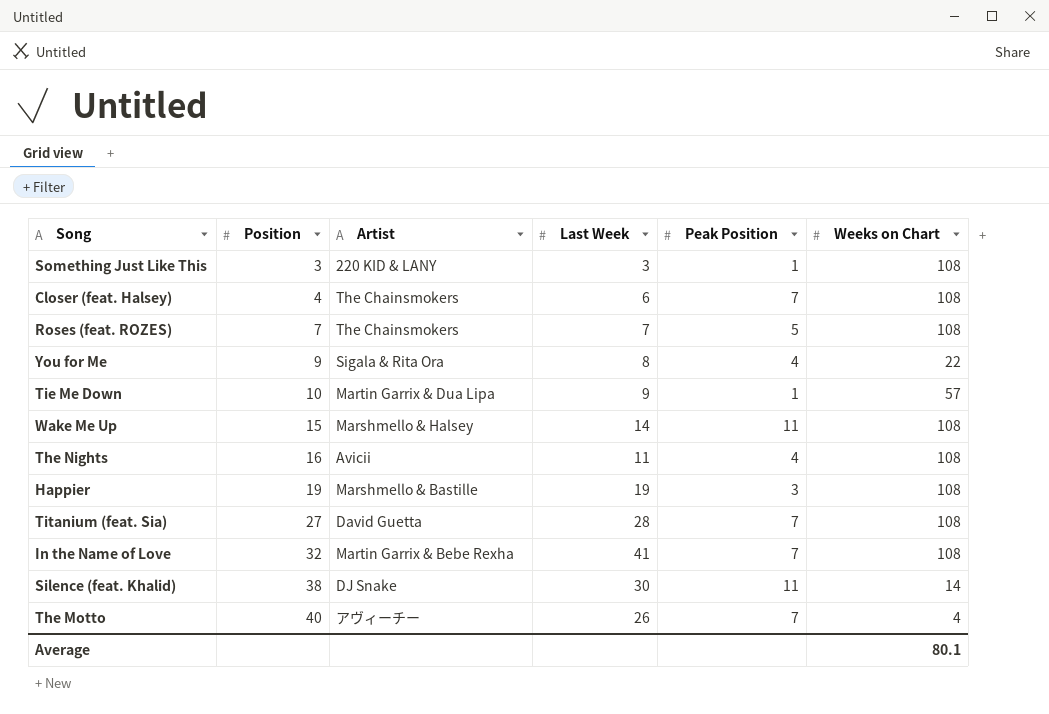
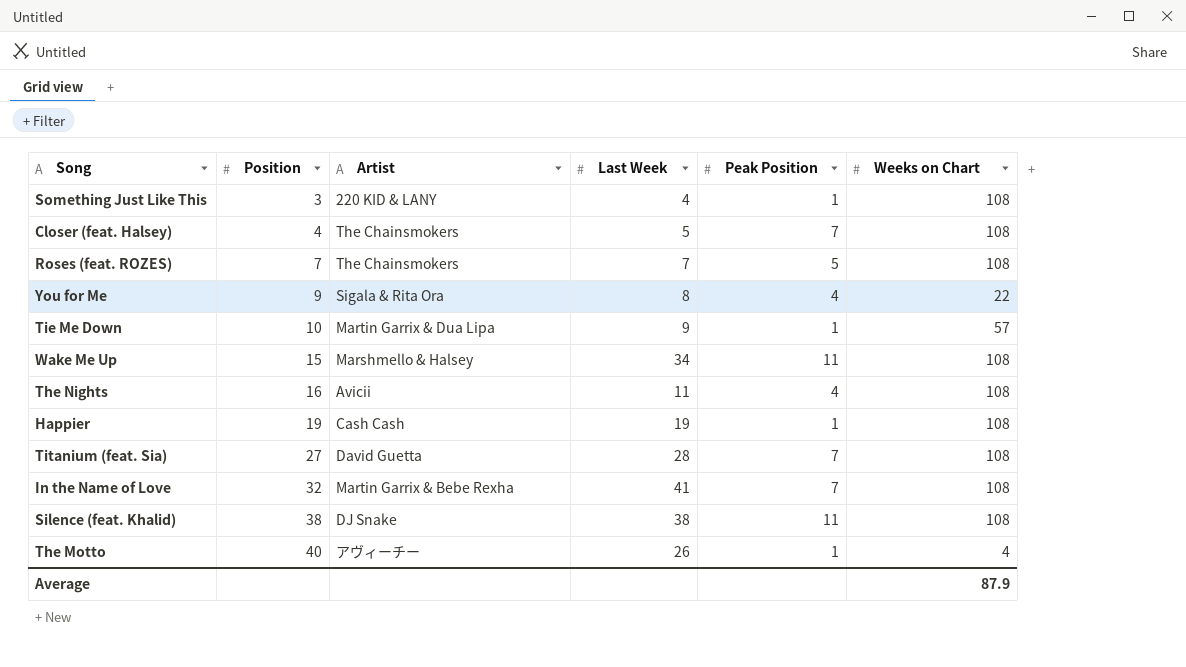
Something Just Like This | Last Week: 3 -> 4
Closer (feat. Halsey) | Last Week: 6 -> 5
Wake Me Up | Last Week: 14 -> 34
Happier | Artist: Marshmello & Bastille -> Cash Cash
Happier | Peak Position: 3 -> 1
Silence (feat. Khalid) | Last Week: 30 -> 38
Silence (feat. Khalid) | Weeks on Chart: 14 -> 108
The Motto | Peak Position: 7 -> 1
Average | Weeks on Chart: 80.1 -> 87.9

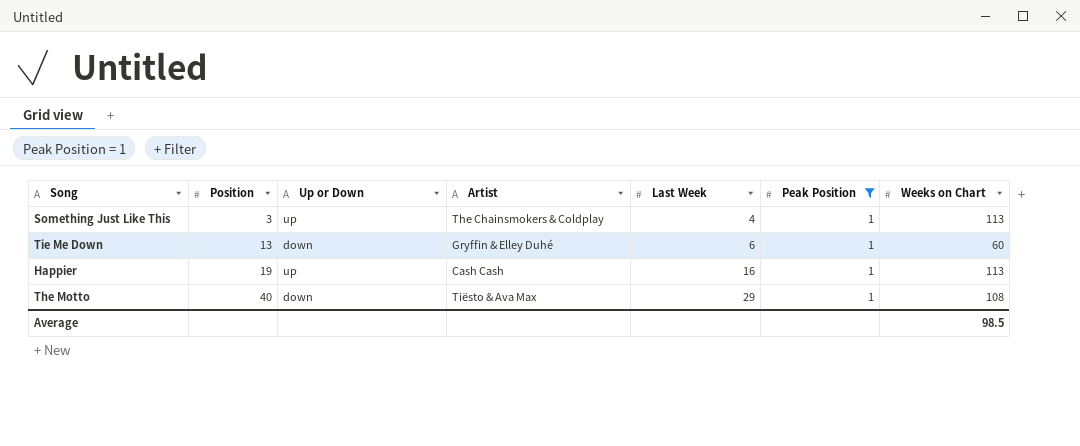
filter: none -> Peak Position = 1
column Up or Down | position: none -> 3
Something Just Like This | Artist: 220 KID & LANY -> The Chainsmokers & Coldplay
Something Just Like This | Weeks on Chart: 108 -> 113
Tie Me Down | Position: 10 -> 13
Tie Me Down | Artist: Martin Garrix & Dua Lipa -> Gryffin & Elley Duhé
Tie Me Down | Last Week: 9 -> 6
Tie Me Down | Weeks on Chart: 57 -> 60
Happier | Last Week: 19 -> 16
Happier | Weeks on Chart: 108 -> 113
The Motto | Artist: アヴィーチー -> Tiësto & Ava Max
The Motto | Last Week: 26 -> 29
The Motto | Weeks on Chart: 4 -> 108
Average | Weeks on Chart: 87.9 -> 98.5

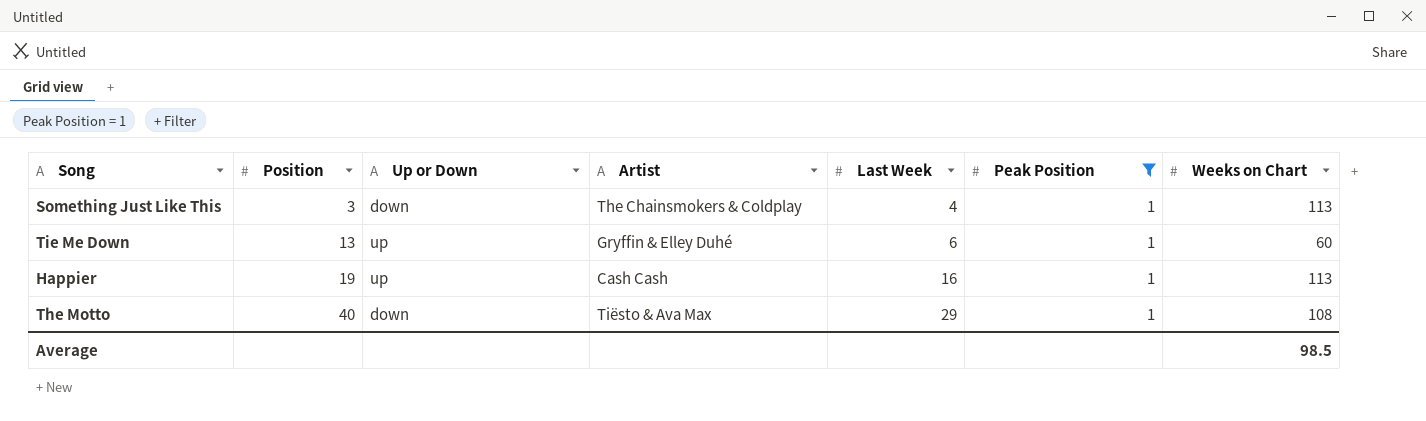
Something Just Like This | Up or Down: up -> down
Tie Me Down | Up or Down: down -> up

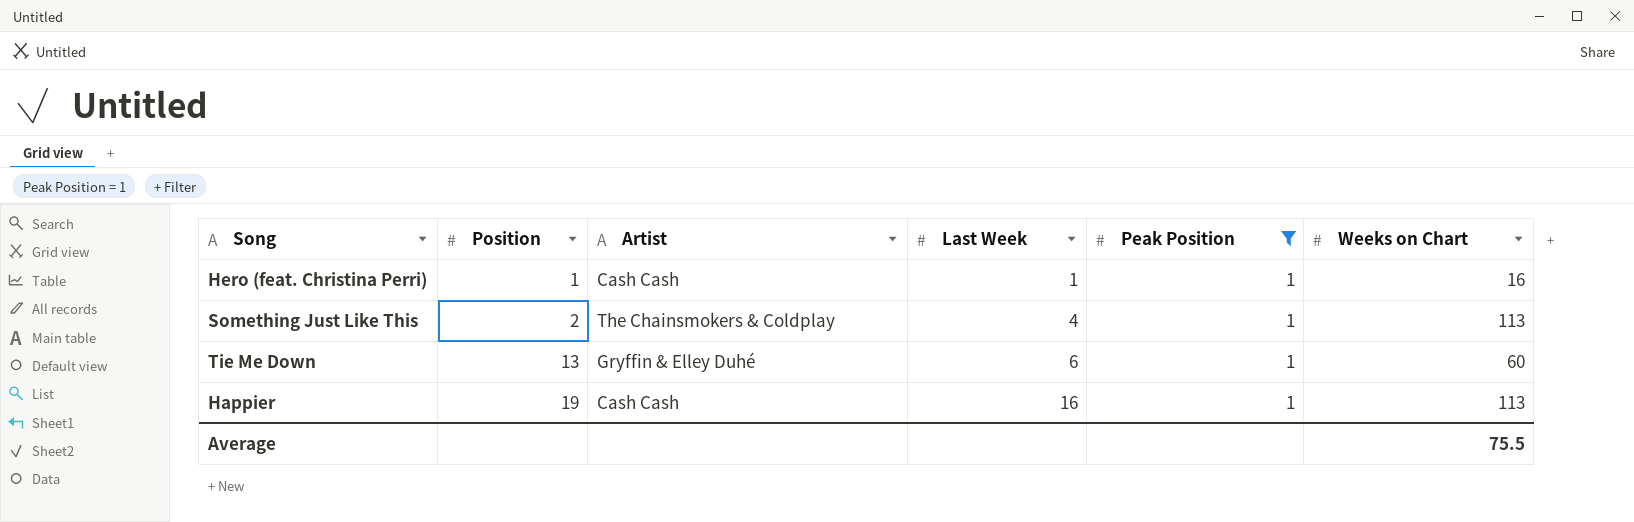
column Up or Down | position: 3 -> none
row The Motto: 40 | down | Tiësto & Ava Max | 29 | 1 | 108 -> none
row Hero (feat. Christina Perri): none -> 1 | Cash Cash | 1 | 1 | 16
Something Just Like This | Position: 3 -> 2
Average | Weeks on Chart: 98.5 -> 75.5

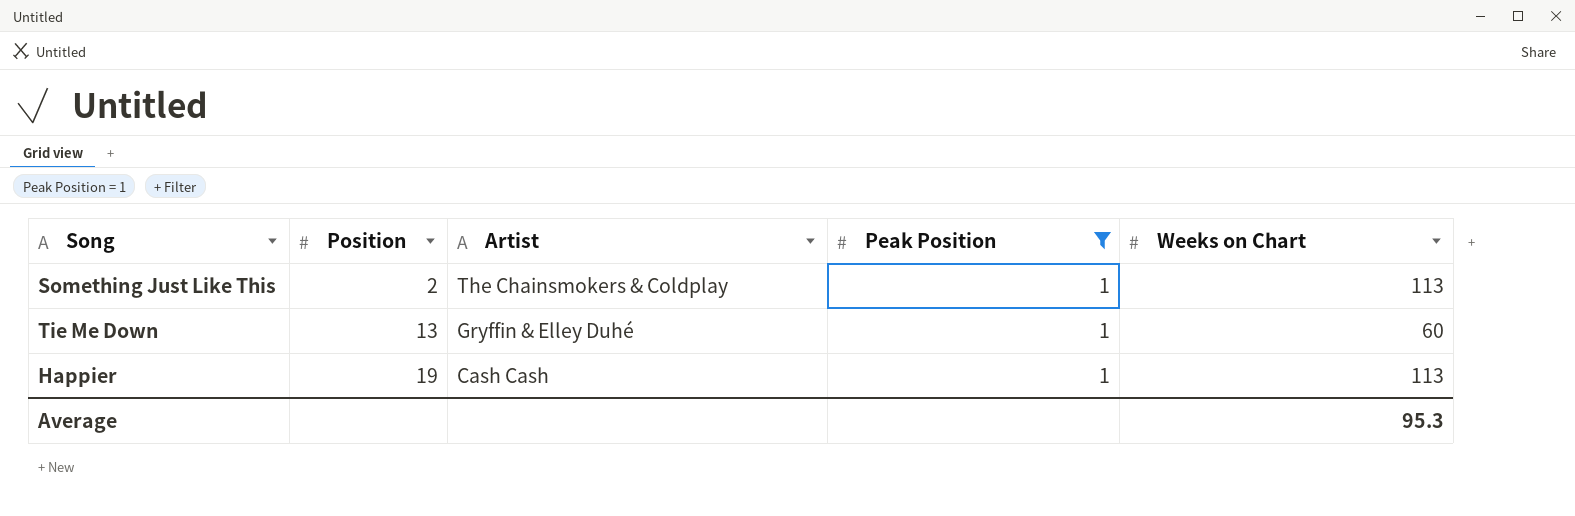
column Last Week | position: 4 -> none
row Hero (feat. Christina Perri): 1 | Cash Cash | 1 | 1 | 16 -> none
Average | Weeks on Chart: 75.5 -> 95.3

